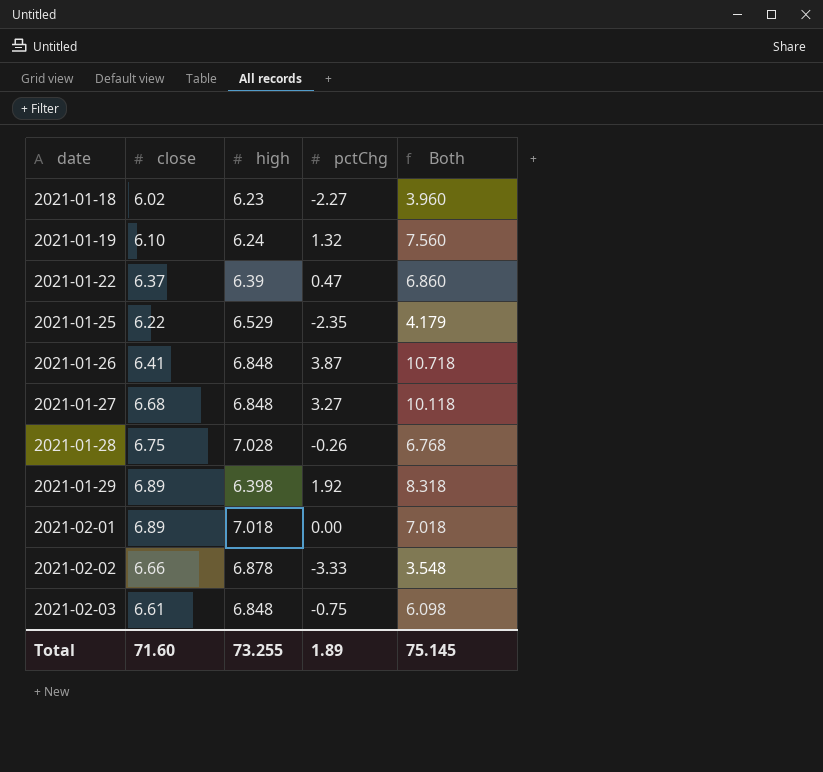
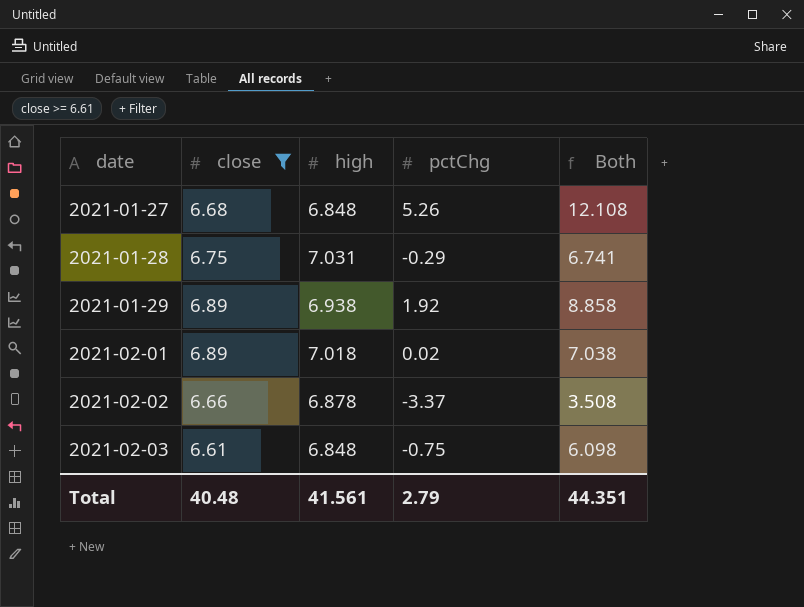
filter: none -> close >= 6.61
2021-01-27 | pctChg: 3.27 -> 5.26
2021-01-27 | Both: 10.118 -> 12.108
2021-01-28 | high: 7.028 -> 7.031
2021-01-28 | pctChg: -0.26 -> -0.29
2021-01-28 | Both: 6.768 -> 6.741
2021-01-29 | high: 6.398 -> 6.938
2021-01-29 | Both: 8.318 -> 8.858
2021-02-01 | pctChg: 0.00 -> 0.02
2021-02-01 | Both: 7.018 -> 7.038
2021-02-02 | pctChg: -3.33 -> -3.37
2021-02-02 | Both: 3.548 -> 3.508
Total | close: 71.60 -> 40.48
Total | high: 73.255 -> 41.561
Total | pctChg: 1.89 -> 2.79
Total | Both: 75.145 -> 44.351

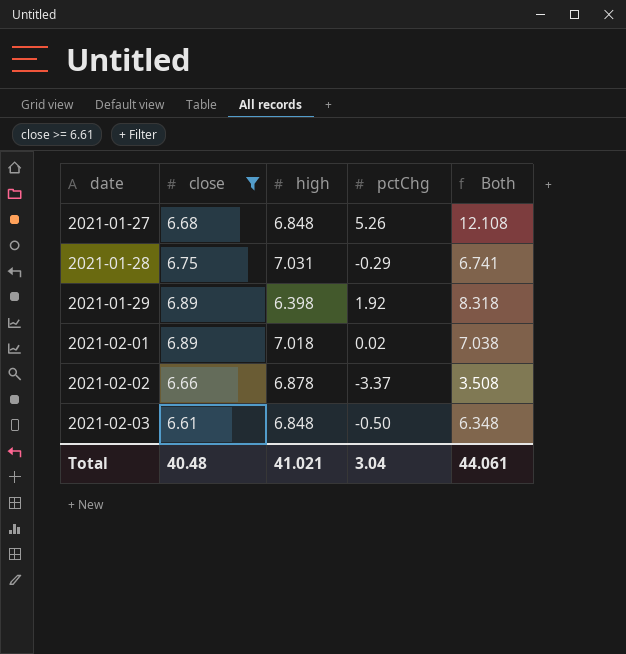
2021-01-29 | high: 6.938 -> 6.398
2021-01-29 | Both: 8.858 -> 8.318
2021-02-03 | pctChg: -0.75 -> -0.50
2021-02-03 | Both: 6.098 -> 6.348
Total | high: 41.561 -> 41.021
Total | pctChg: 2.79 -> 3.04
Total | Both: 44.351 -> 44.061

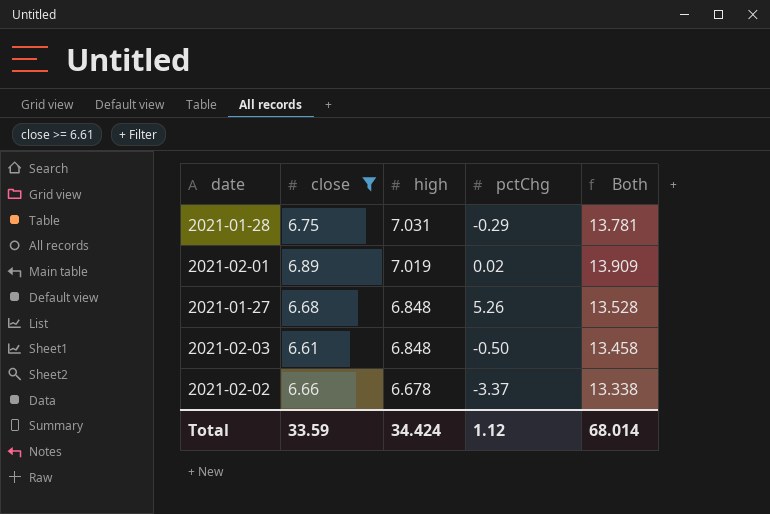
row order: date ascending -> high descending
column Both | formula: [high] + [pctChg] -> [close] + [high]
row 2021-01-29: 6.89 | 6.398 | 1.92 | 8.318 -> none
2021-02-01 | high: 7.018 -> 7.019
2021-02-02 | high: 6.878 -> 6.678
Total | close: 40.48 -> 33.59
Total | high: 41.021 -> 34.424
Total | pctChg: 3.04 -> 1.12
Total | Both: 44.061 -> 68.014

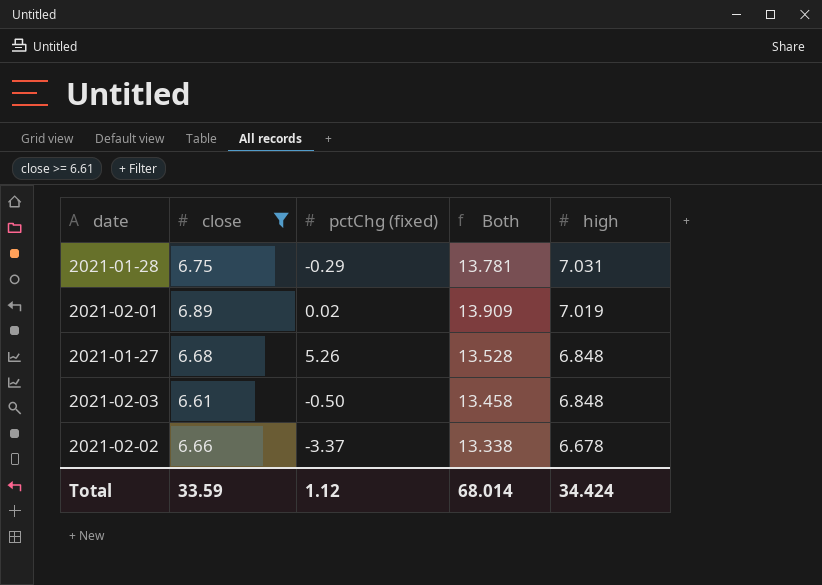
column name: pctChg -> pctChg (fixed)
column high | position: 3 -> 5

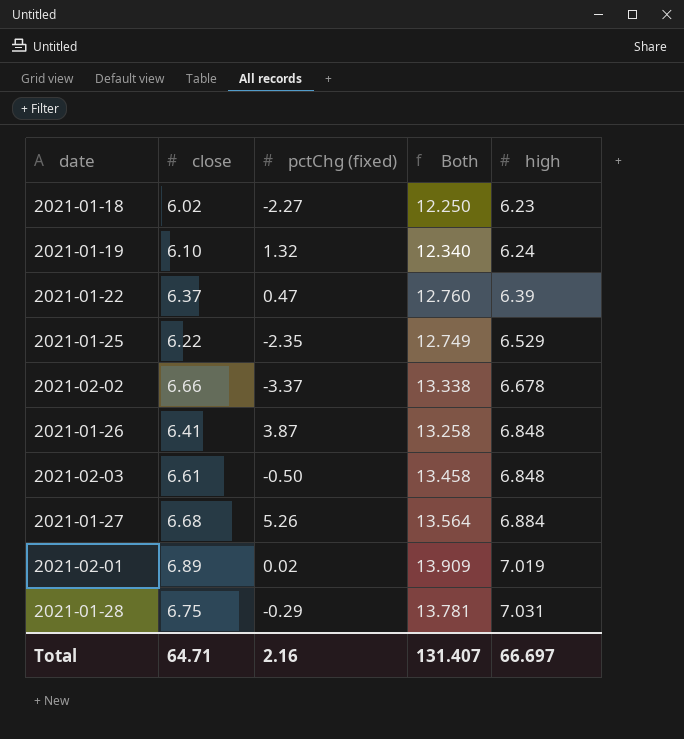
filter: close >= 6.61 -> none
row order: high descending -> high ascending
2021-01-27 | Both: 13.528 -> 13.564
2021-01-27 | high: 6.848 -> 6.884
Total | close: 33.59 -> 64.71
Total | pctChg (fixed): 1.12 -> 2.16
Total | Both: 68.014 -> 131.407
Total | high: 34.424 -> 66.697

